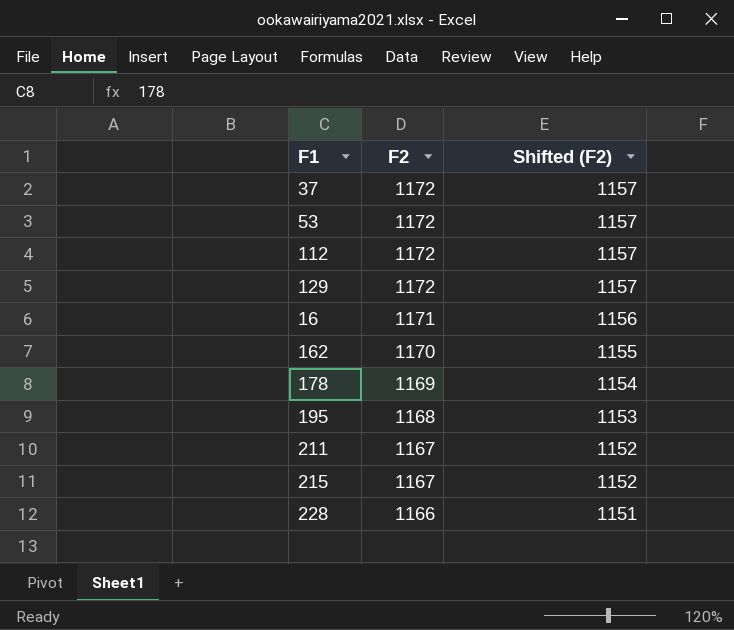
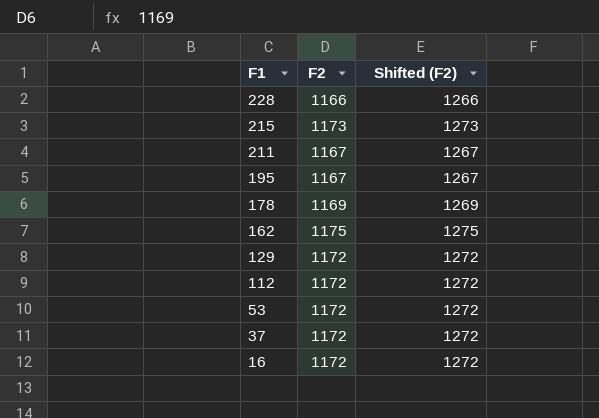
row order: F2 descending -> F1 descending
column Shifted (F2) | formula: [F2] - 15 -> [F2] + 100
215 | F2: 1167 -> 1173
195 | F2: 1168 -> 1167
162 | F2: 1170 -> 1175
16 | F2: 1171 -> 1172

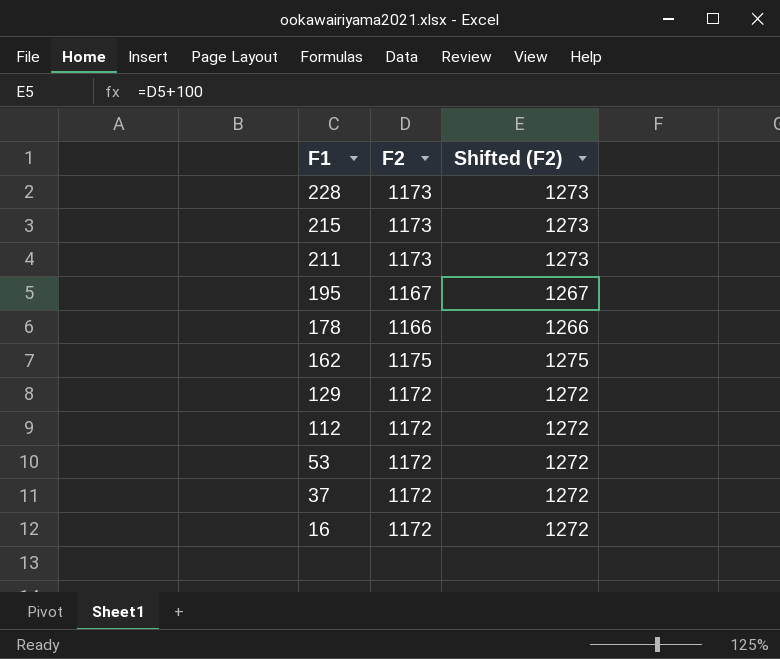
228 | F2: 1166 -> 1173
228 | Shifted (F2): 1266 -> 1273
211 | F2: 1167 -> 1173
211 | Shifted (F2): 1267 -> 1273
178 | F2: 1169 -> 1166
178 | Shifted (F2): 1269 -> 1266

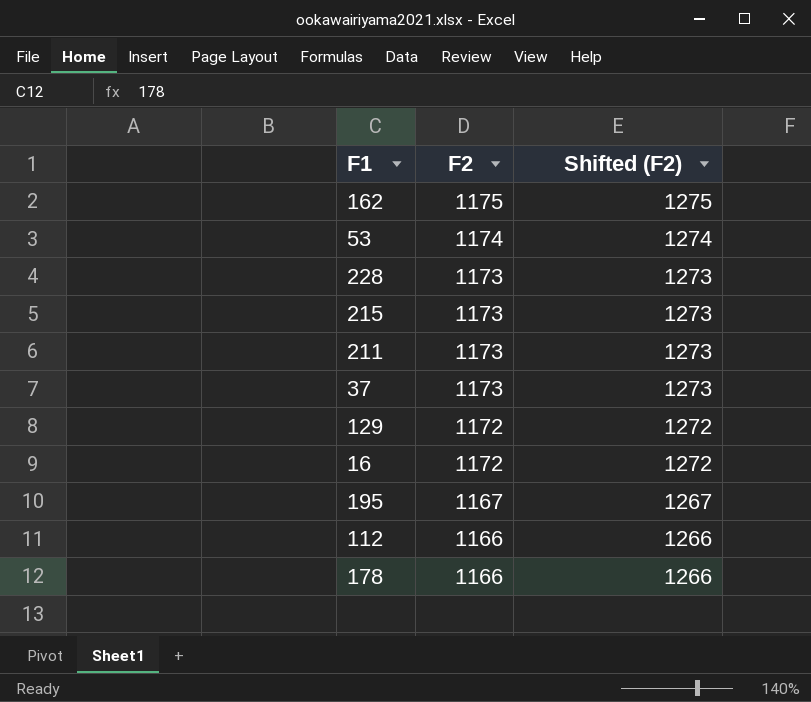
row order: F1 descending -> F2 descending
53 | F2: 1172 -> 1174
53 | Shifted (F2): 1272 -> 1274
37 | F2: 1172 -> 1173
37 | Shifted (F2): 1272 -> 1273
112 | F2: 1172 -> 1166
112 | Shifted (F2): 1272 -> 1266

